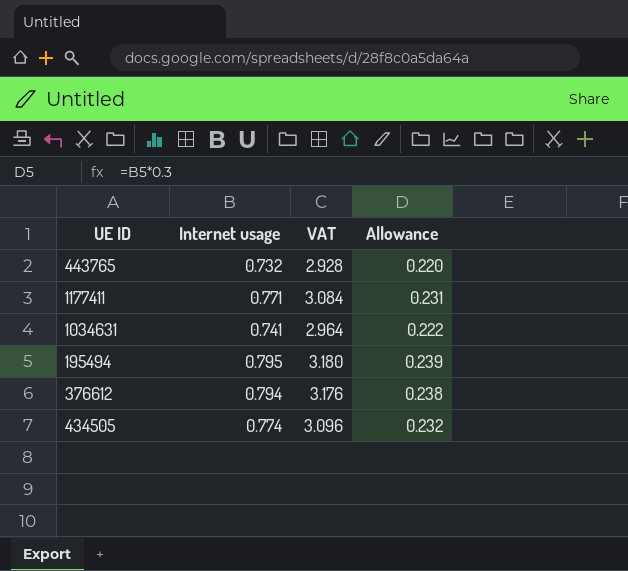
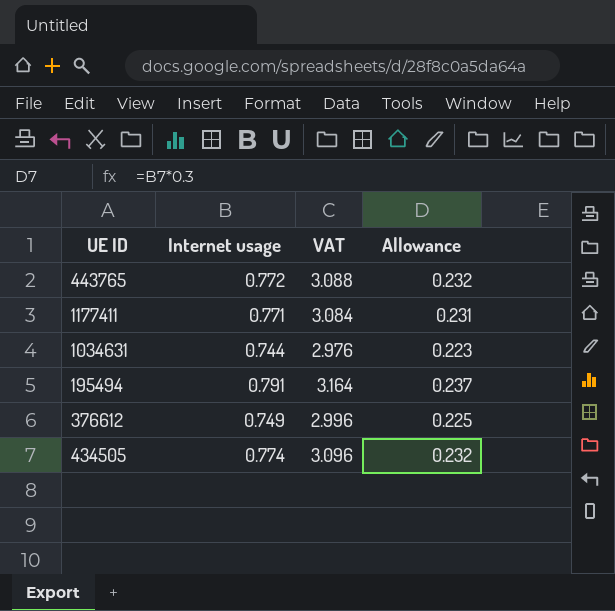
443765 | Internet usage: 0.732 -> 0.772
443765 | VAT: 2.928 -> 3.088
443765 | Allowance: 0.220 -> 0.232
1034631 | Internet usage: 0.741 -> 0.744
1034631 | VAT: 2.964 -> 2.976
1034631 | Allowance: 0.222 -> 0.223
195494 | Internet usage: 0.795 -> 0.791
195494 | VAT: 3.180 -> 3.164
195494 | Allowance: 0.239 -> 0.237
376612 | Internet usage: 0.794 -> 0.749
376612 | VAT: 3.176 -> 2.996
376612 | Allowance: 0.238 -> 0.225

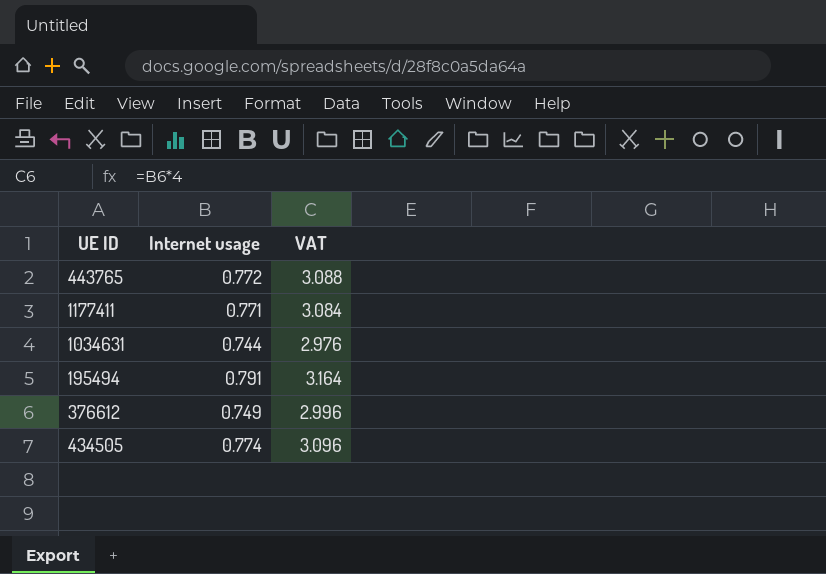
column Allowance | formula: [Internet usage] * 0.3 -> none

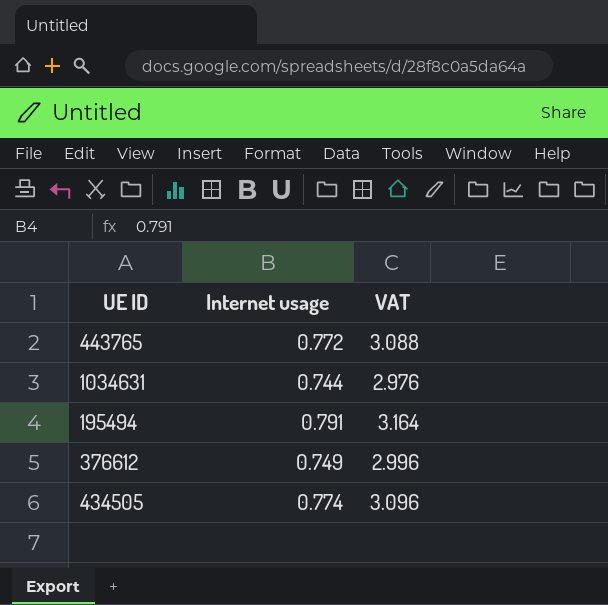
row 1177411: 0.771 | 3.084 -> none

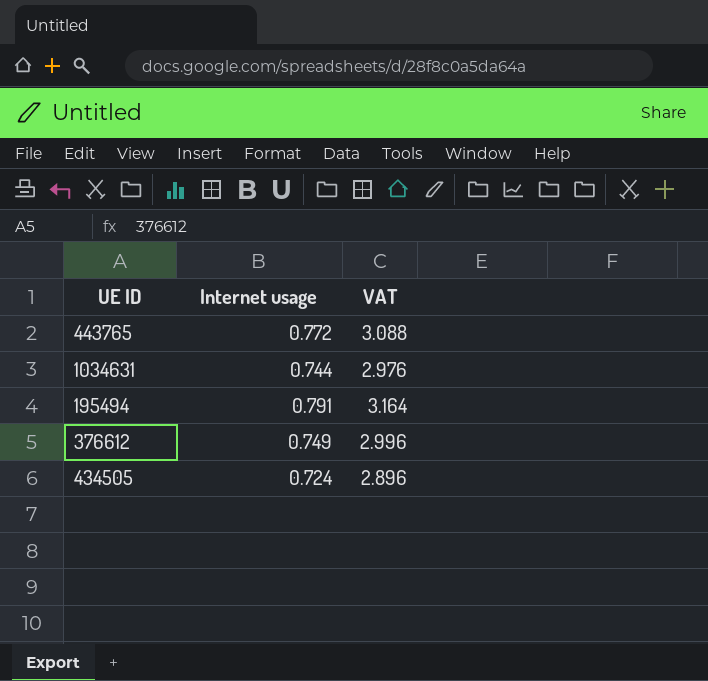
434505 | Internet usage: 0.774 -> 0.724
434505 | VAT: 3.096 -> 2.896

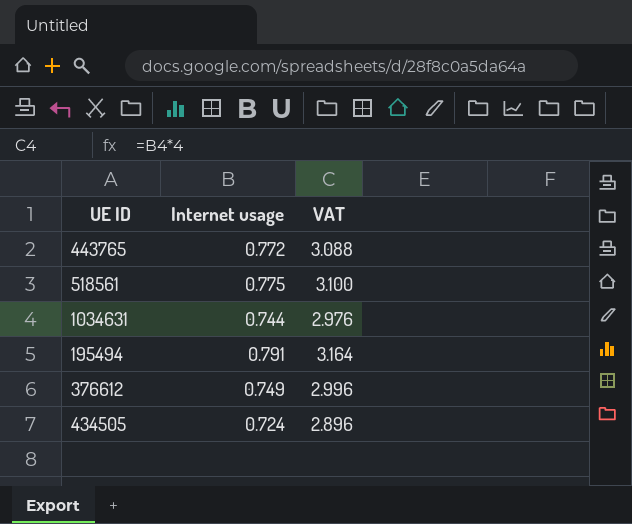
row 518561: none -> 0.775 | 3.100

